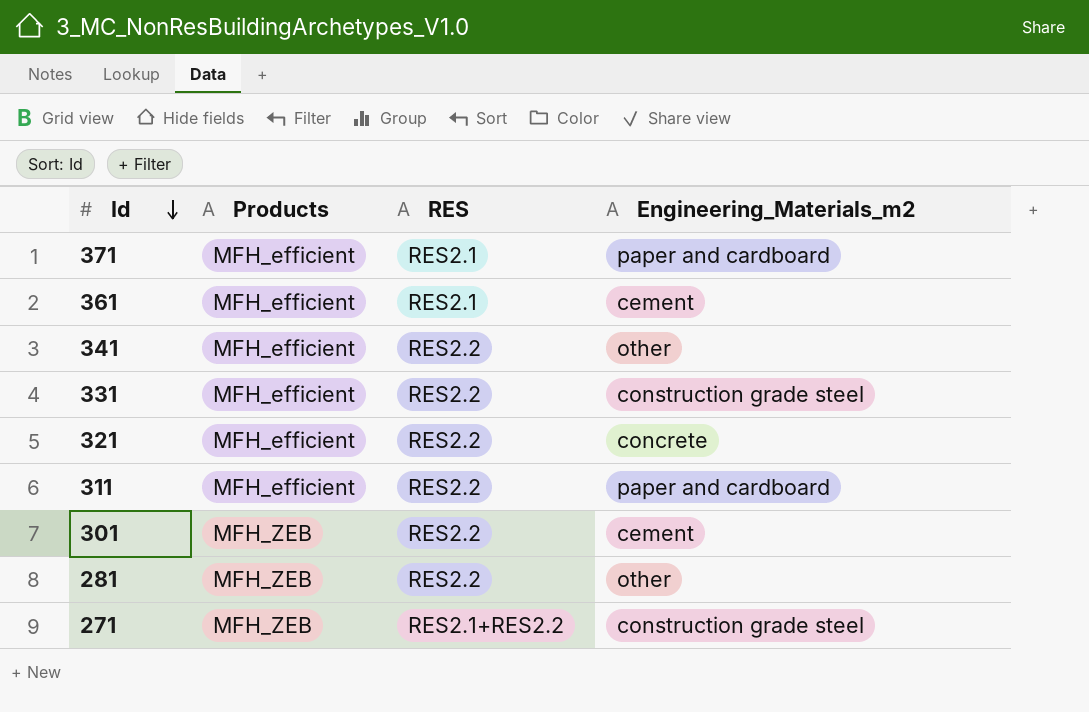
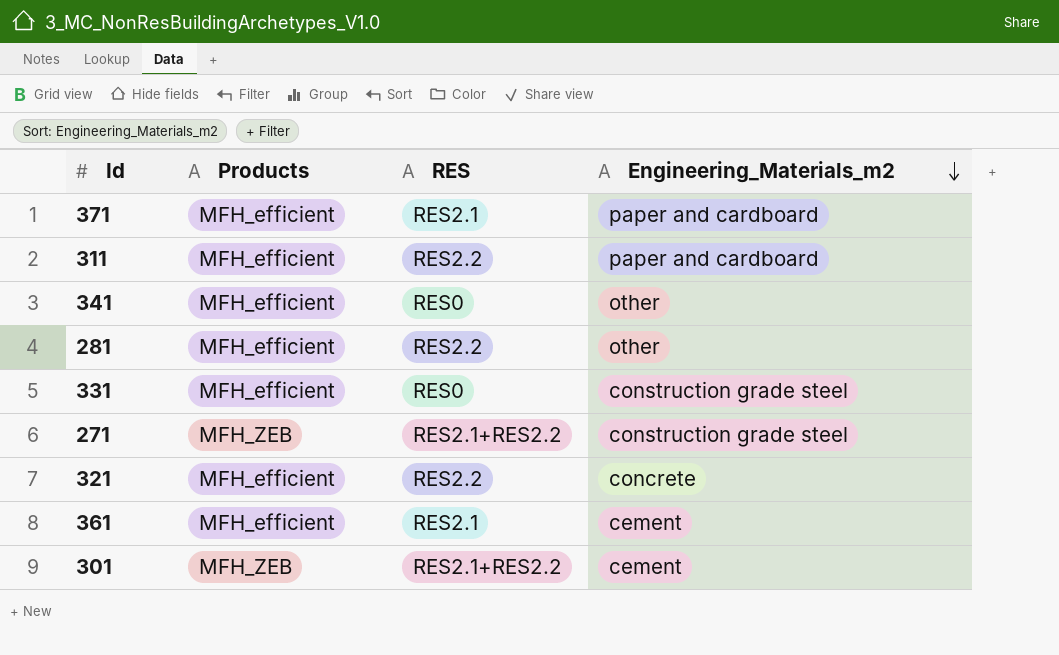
row order: Id descending -> Engineering_Materials_m2 descending
341 | RES: RES2.2 -> RES0
281 | Products: MFH_ZEB -> MFH_efficient
331 | RES: RES2.2 -> RES0
301 | RES: RES2.2 -> RES2.1+RES2.2

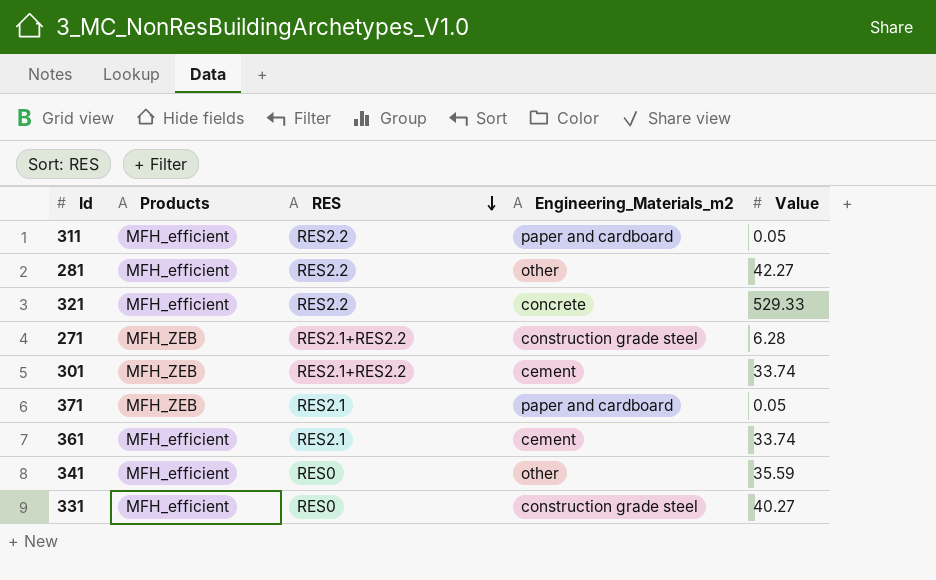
row order: Engineering_Materials_m2 descending -> RES descending
column Value | position: none -> 5
371 | Products: MFH_efficient -> MFH_ZEB

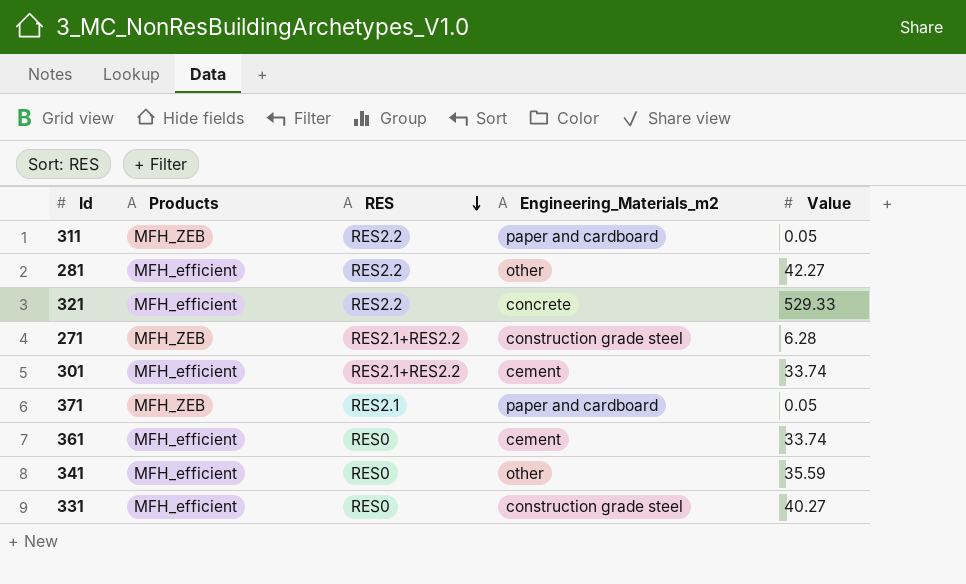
311 | Products: MFH_efficient -> MFH_ZEB
301 | Products: MFH_ZEB -> MFH_efficient
361 | RES: RES2.1 -> RES0

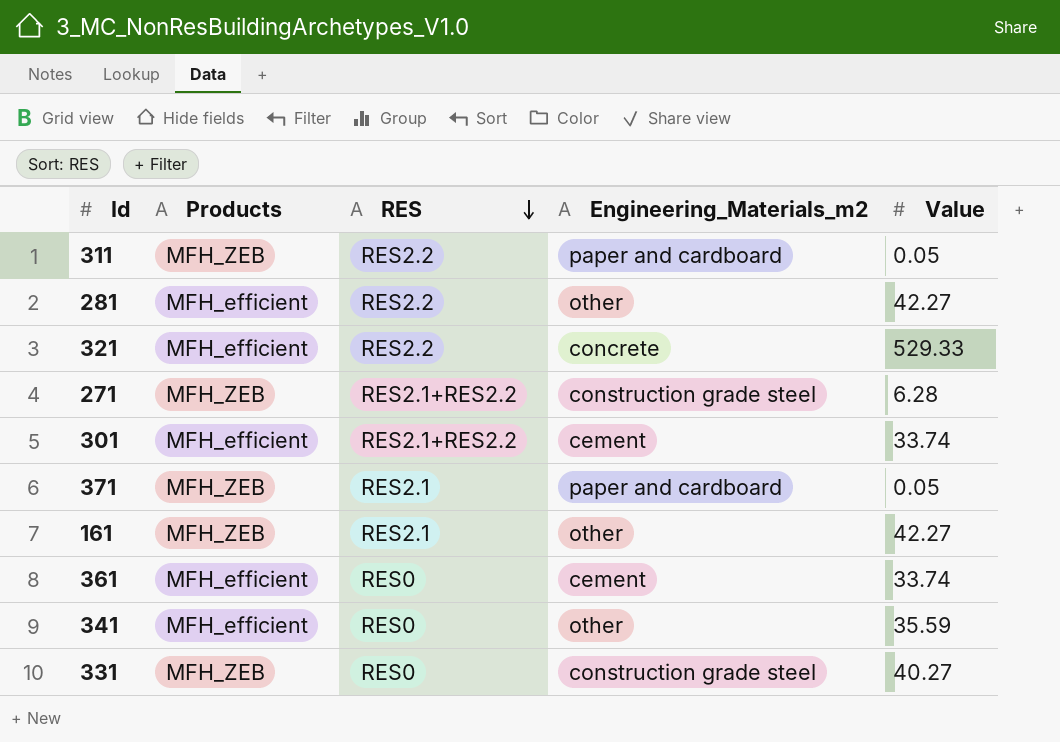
row 161: none -> MFH_ZEB | RES2.1 | other | 42.27
331 | Products: MFH_efficient -> MFH_ZEB

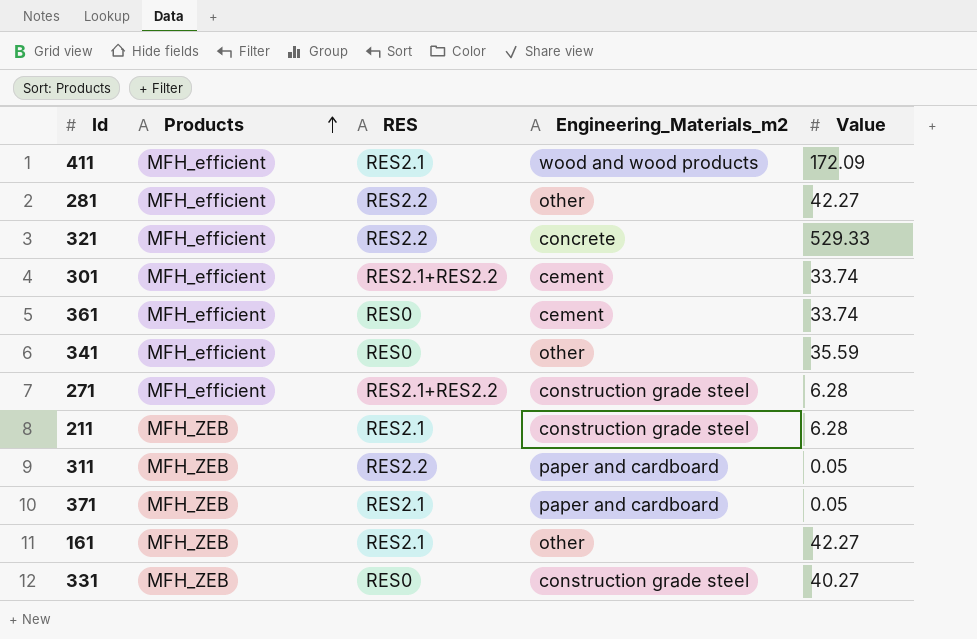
row order: RES descending -> Products ascending
row 411: none -> MFH_efficient | RES2.1 | wood and wood products | 172.09
271 | Products: MFH_ZEB -> MFH_efficient
row 211: none -> MFH_ZEB | RES2.1 | construction grade steel | 6.28

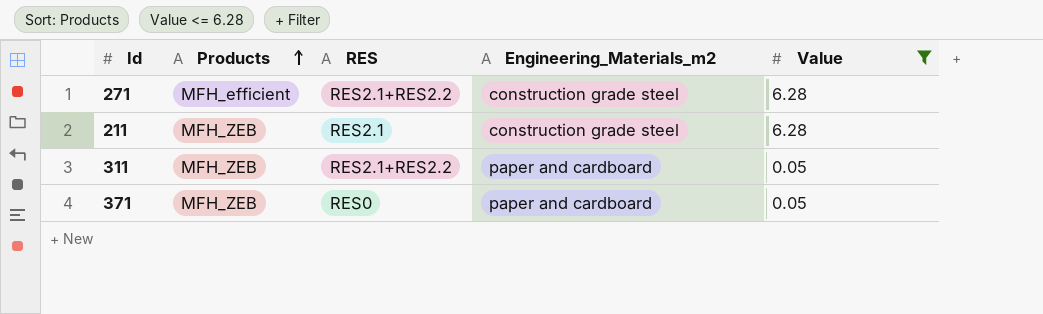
filter: none -> Value <= 6.28
311 | RES: RES2.2 -> RES2.1+RES2.2
371 | RES: RES2.1 -> RES0

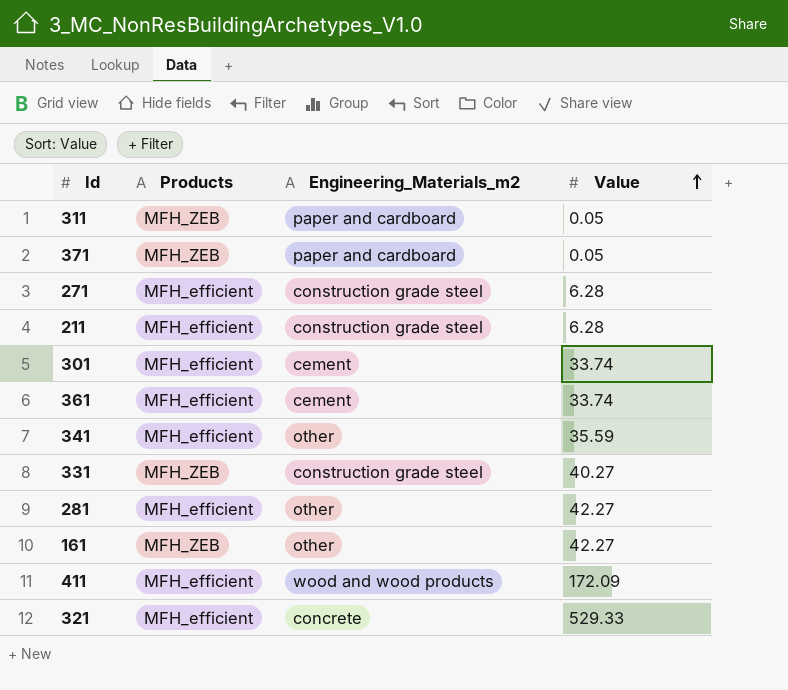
filter: Value <= 6.28 -> none
row order: Products ascending -> Value ascending
column RES | position: 3 -> none
211 | Products: MFH_ZEB -> MFH_efficient

